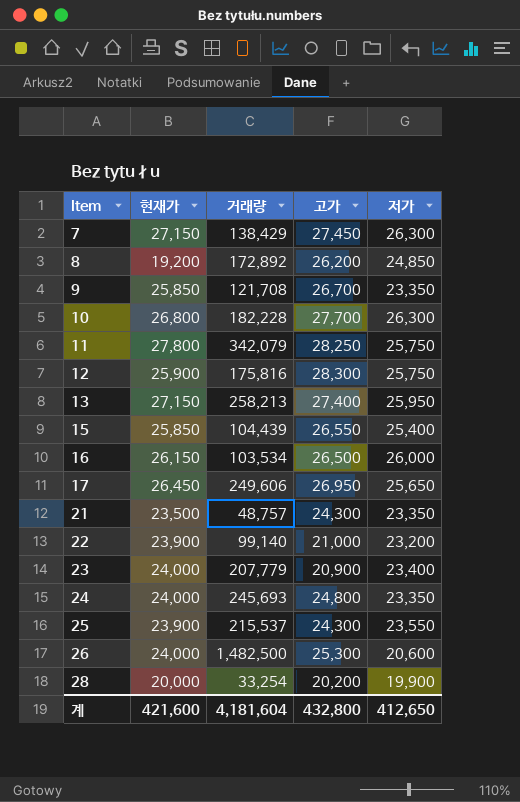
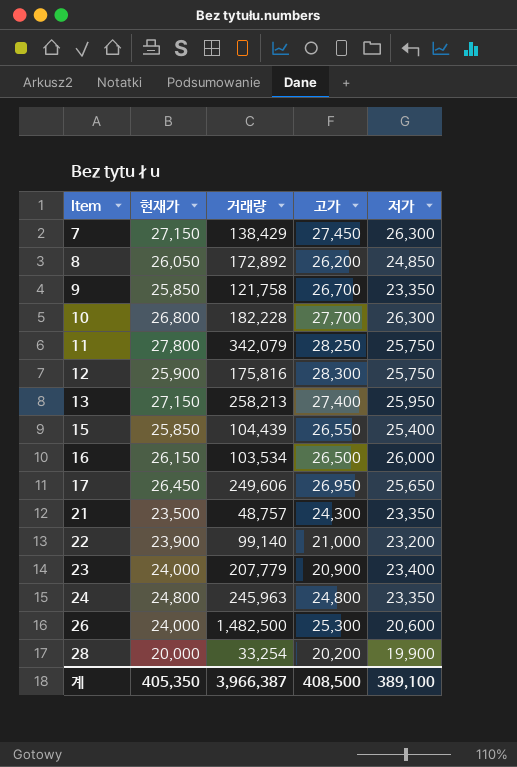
row 25: 23,900 | 215,537 | 24,300 | 23,550 -> none
8 | 현재가: 19,200 -> 26,050
9 | 거래량: 121,708 -> 121,758
24 | 현재가: 24,000 -> 24,800
24 | 거래량: 245,693 -> 245,963
계 | 현재가: 421,600 -> 405,350
계 | 거래량: 4,181,604 -> 3,966,387
계 | 고가: 432,800 -> 408,500
계 | 저가: 412,650 -> 389,100

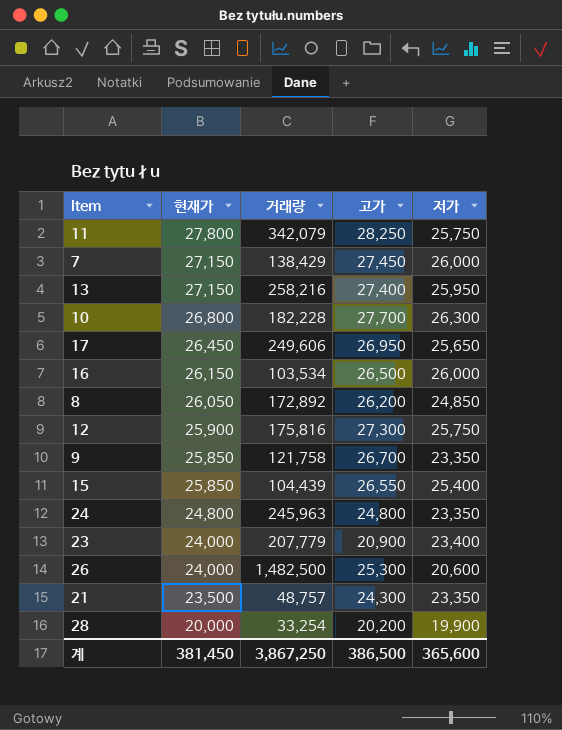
row order: Item ascending -> 현재가 descending
row 22: 23,900 | 99,140 | 21,000 | 23,200 -> none
7 | 저가: 26,300 -> 26,000
13 | 거래량: 258,213 -> 258,216
12 | 고가: 28,300 -> 27,300
계 | 현재가: 405,350 -> 381,450
계 | 거래량: 3,966,387 -> 3,867,250
계 | 고가: 408,500 -> 386,500
계 | 저가: 389,100 -> 365,600

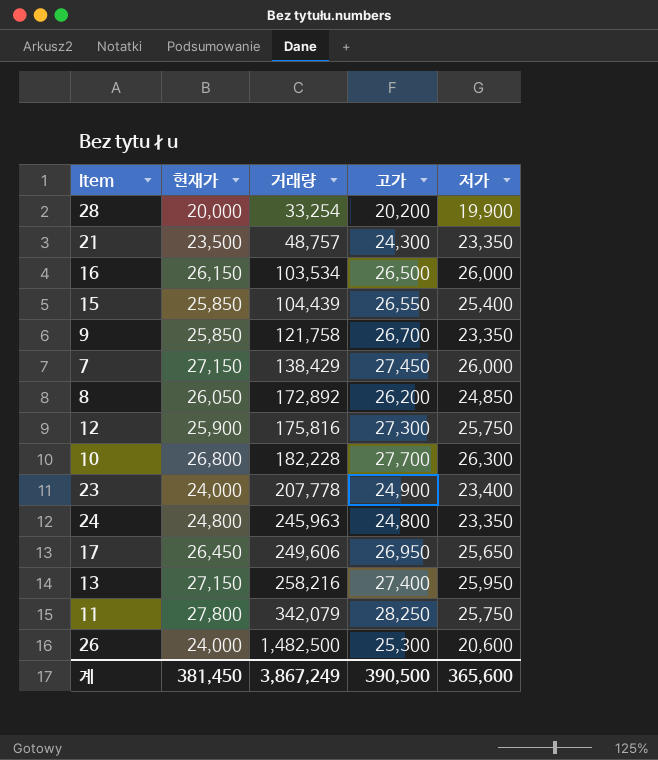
row order: 현재가 descending -> 거래량 ascending
23 | 거래량: 207,779 -> 207,778
23 | 고가: 20,900 -> 24,900
계 | 거래량: 3,867,250 -> 3,867,249
계 | 고가: 386,500 -> 390,500

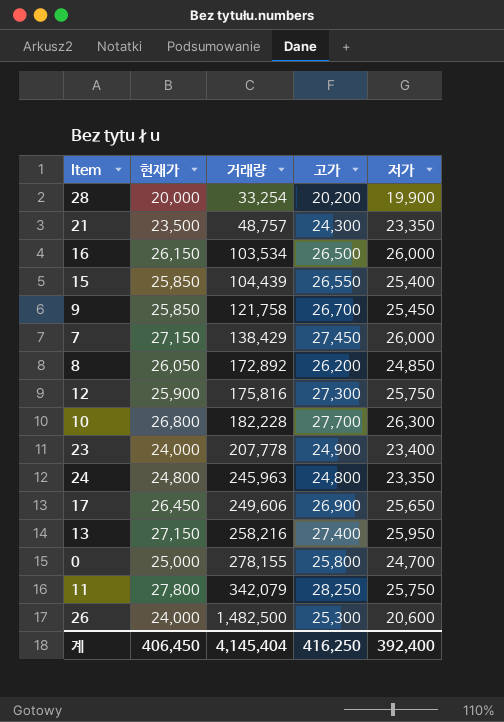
9 | 저가: 23,350 -> 25,450
17 | 고가: 26,950 -> 26,900
row 0: none -> 25,000 | 278,155 | 25,800 | 24,700
계 | 현재가: 381,450 -> 406,450
계 | 거래량: 3,867,249 -> 4,145,404
계 | 고가: 390,500 -> 416,250
계 | 저가: 365,600 -> 392,400

